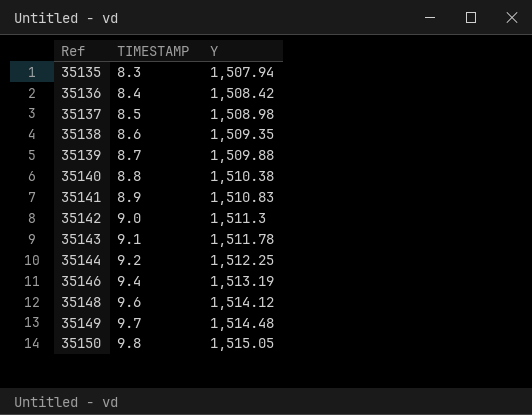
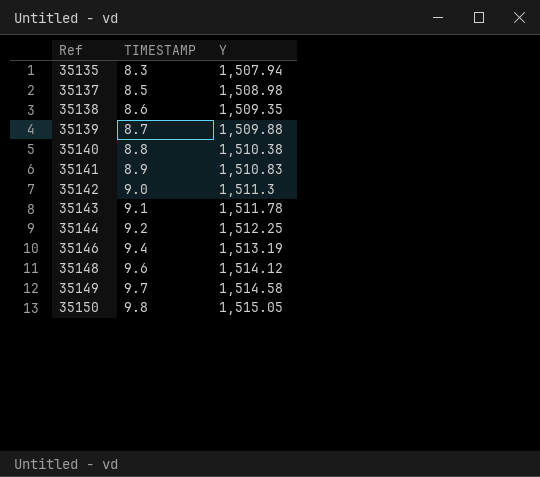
row 35136: 8.4 | 1,508.42 -> none
35149 | Y: 1,514.48 -> 1,514.58

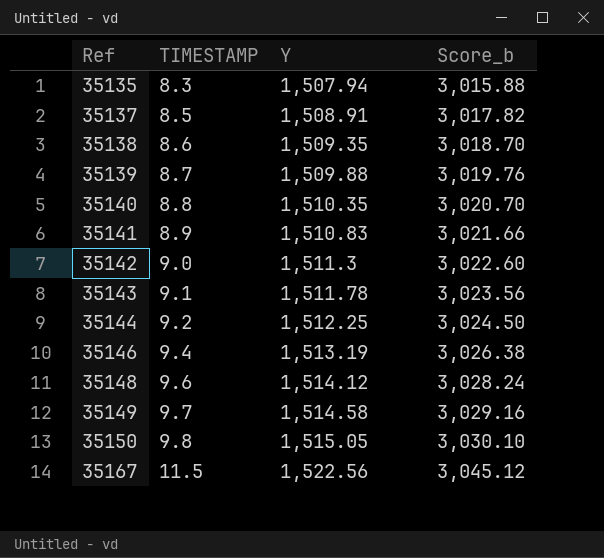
column Score_b | formula: none -> [Y] * 2
35137 | Y: 1,508.98 -> 1,508.91
35140 | Y: 1,510.38 -> 1,510.35
row 35167: none -> 11.5 | 1,522.56 | 3,045.12

